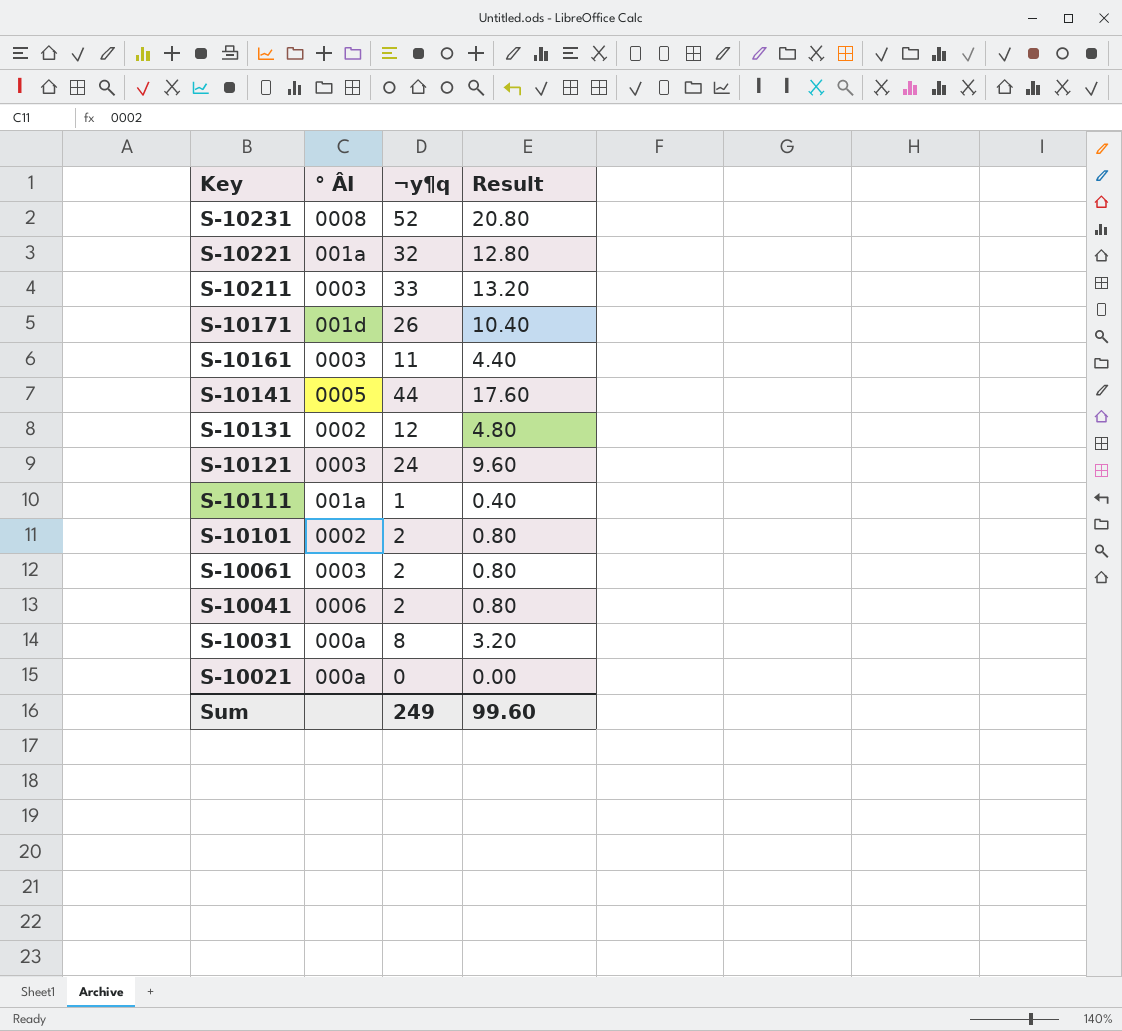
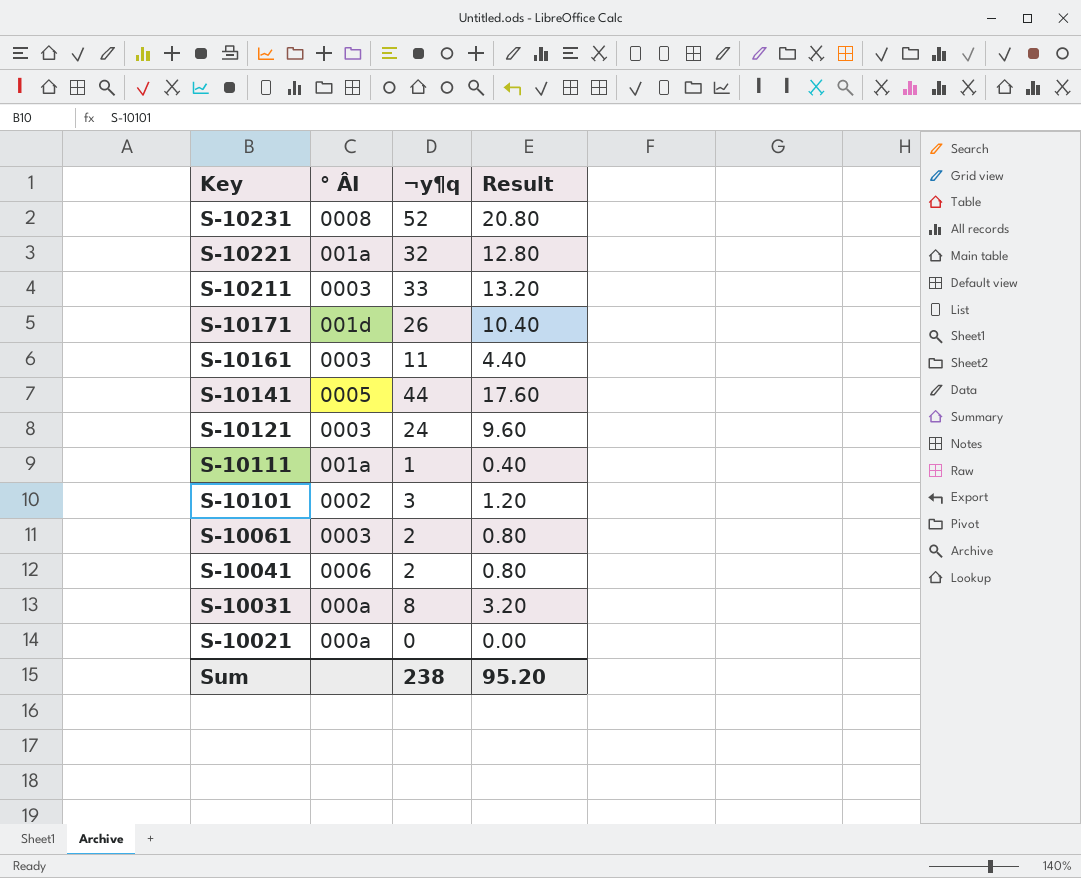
row S-10131: 0002 | 12 | 4.80 -> none
S-10101 | ¬y¶q: 2 -> 3
S-10101 | Result: 0.80 -> 1.20
Sum | ¬y¶q: 249 -> 238
Sum | Result: 99.60 -> 95.20

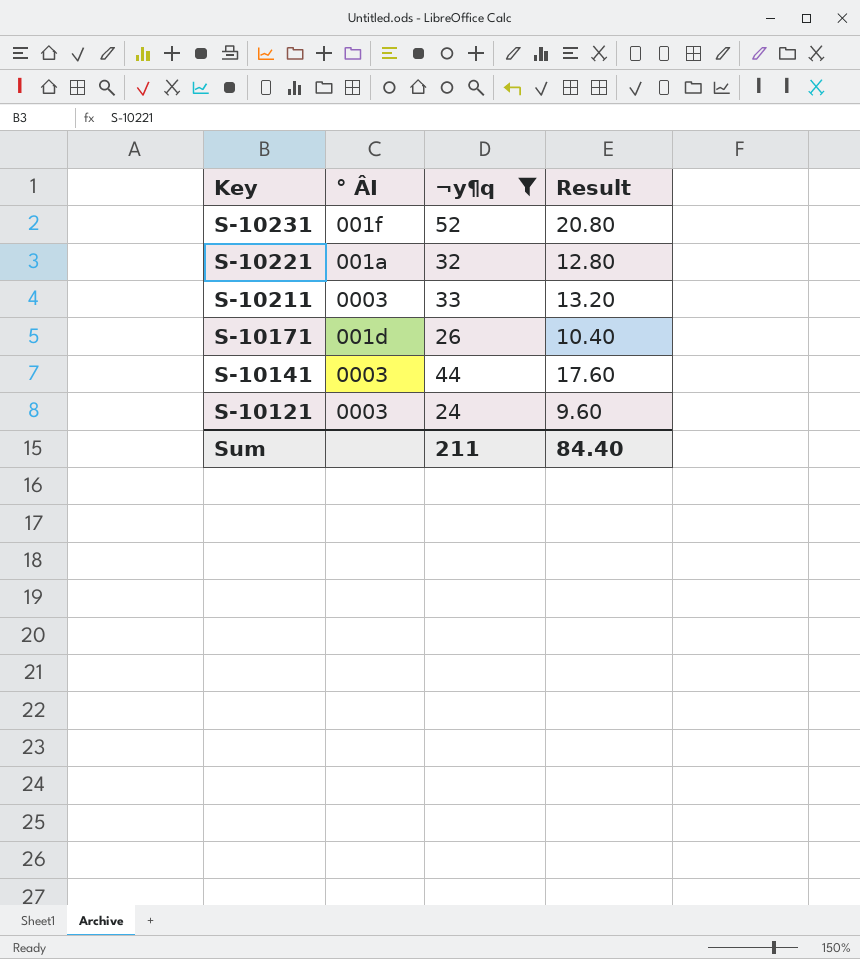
filter: none -> ¬y¶q >= 24
S-10231 | ° ÂI: 0008 -> 001f
S-10141 | ° ÂI: 0005 -> 0003
Sum | ¬y¶q: 238 -> 211
Sum | Result: 95.20 -> 84.40

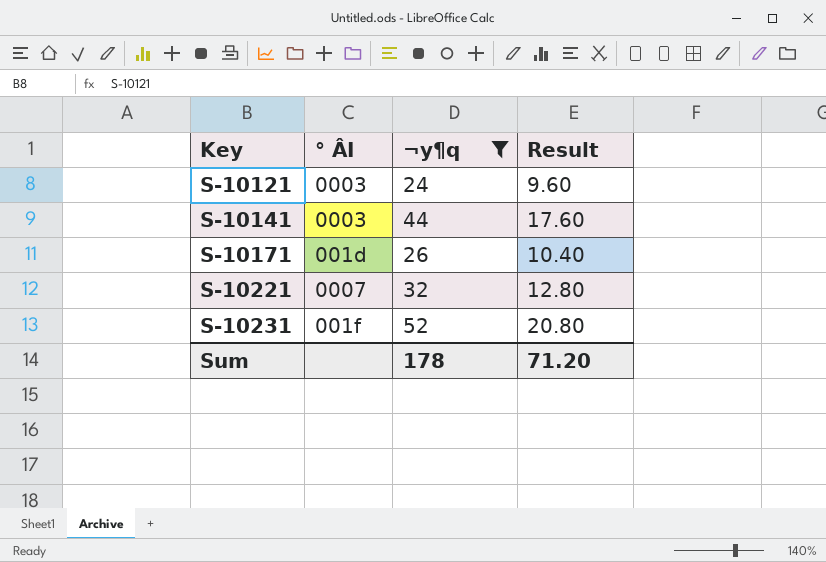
row order: Key descending -> Key ascending
row S-10211: 0003 | 33 | 13.20 -> none
S-10221 | ° ÂI: 001a -> 0007
Sum | ¬y¶q: 211 -> 178
Sum | Result: 84.40 -> 71.20

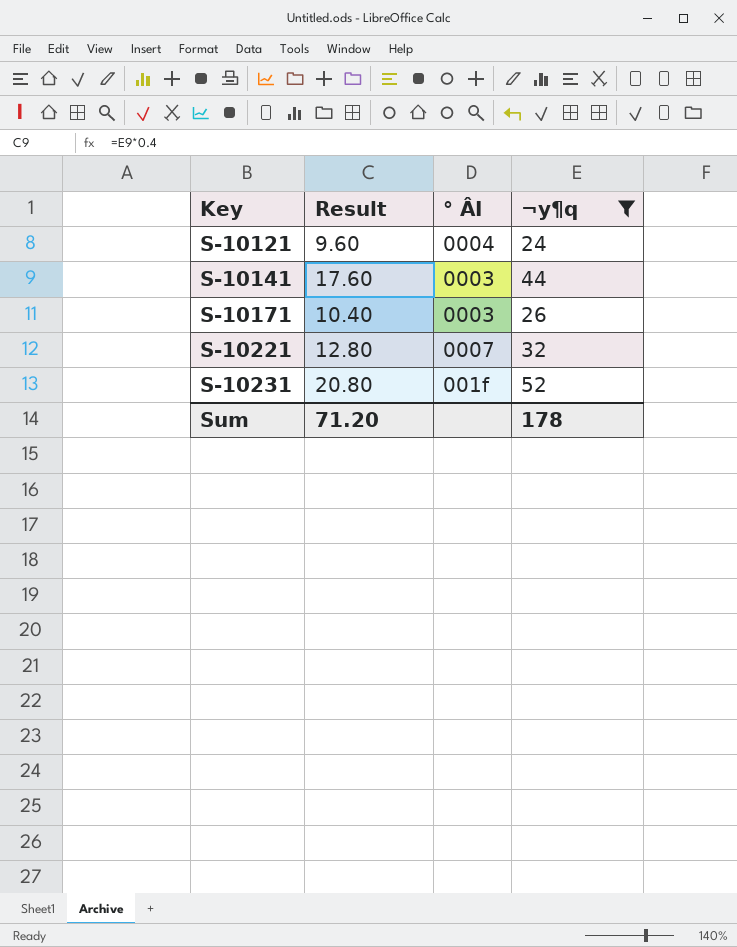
column Result | position: 4 -> 2
S-10121 | ° ÂI: 0003 -> 0004
S-10171 | ° ÂI: 001d -> 0003

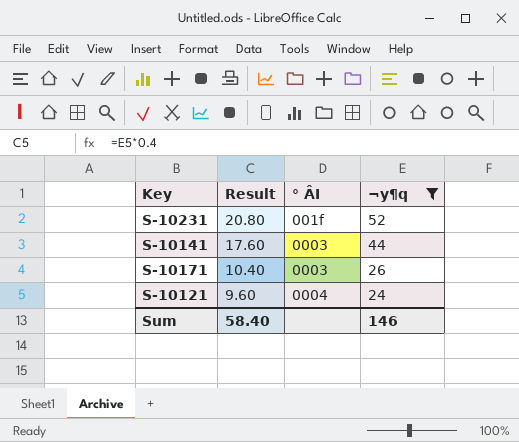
row order: Key ascending -> Result descending
row S-10221: 12.80 | 0007 | 32 -> none
Sum | Result: 71.20 -> 58.40
Sum | ¬y¶q: 178 -> 146

